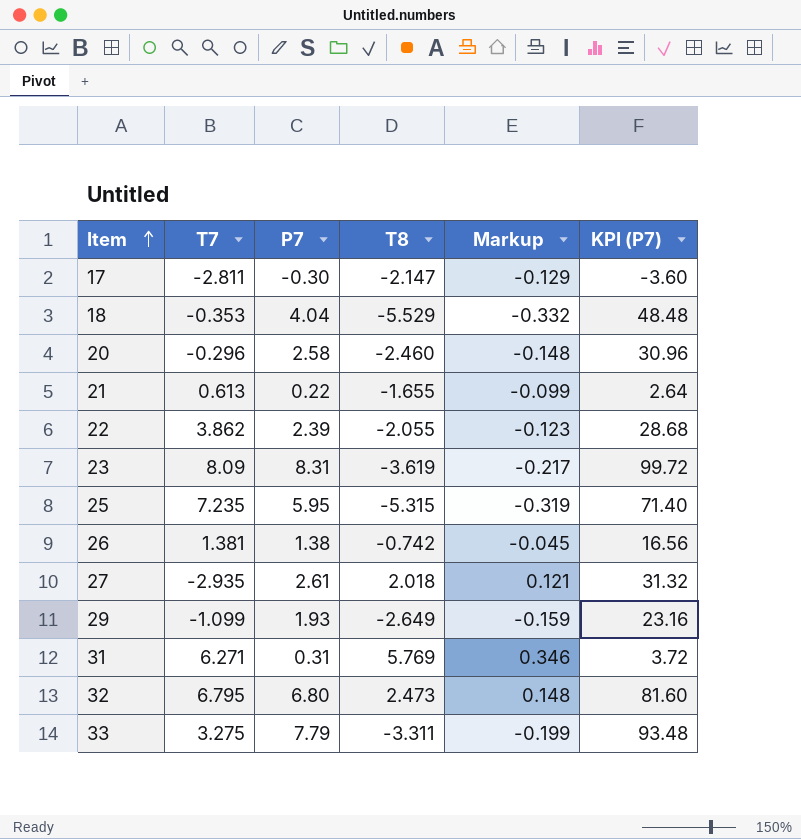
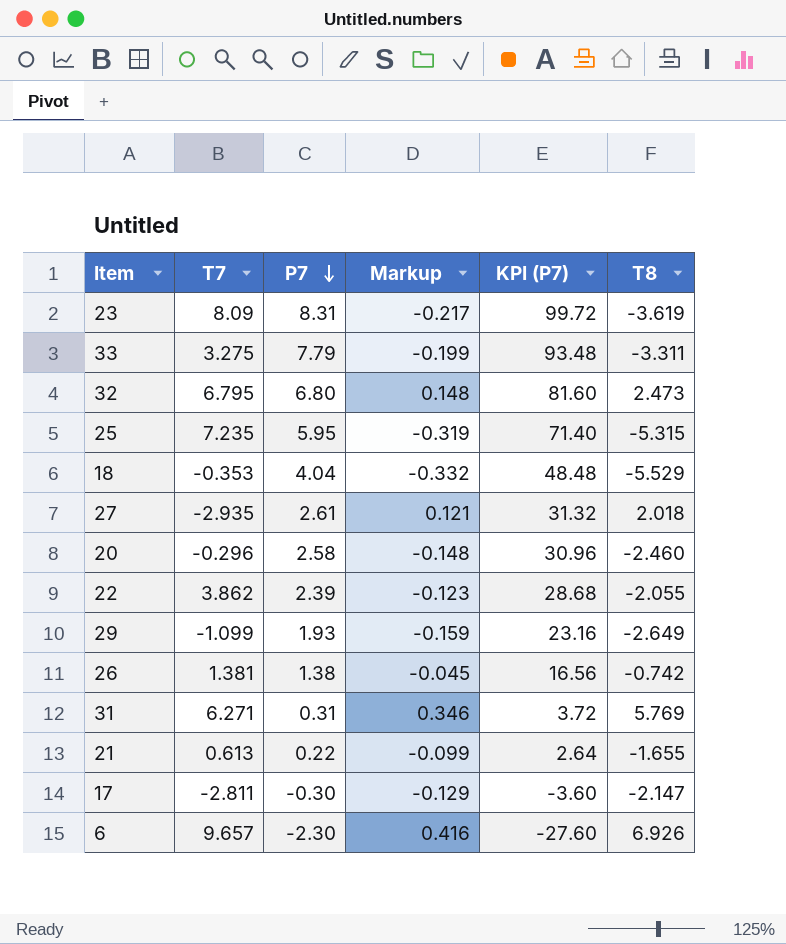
row order: Item ascending -> P7 descending
column T8 | position: 4 -> 6
row 6: none -> 9.657 | -2.30 | 0.416 | -27.60 | 6.926

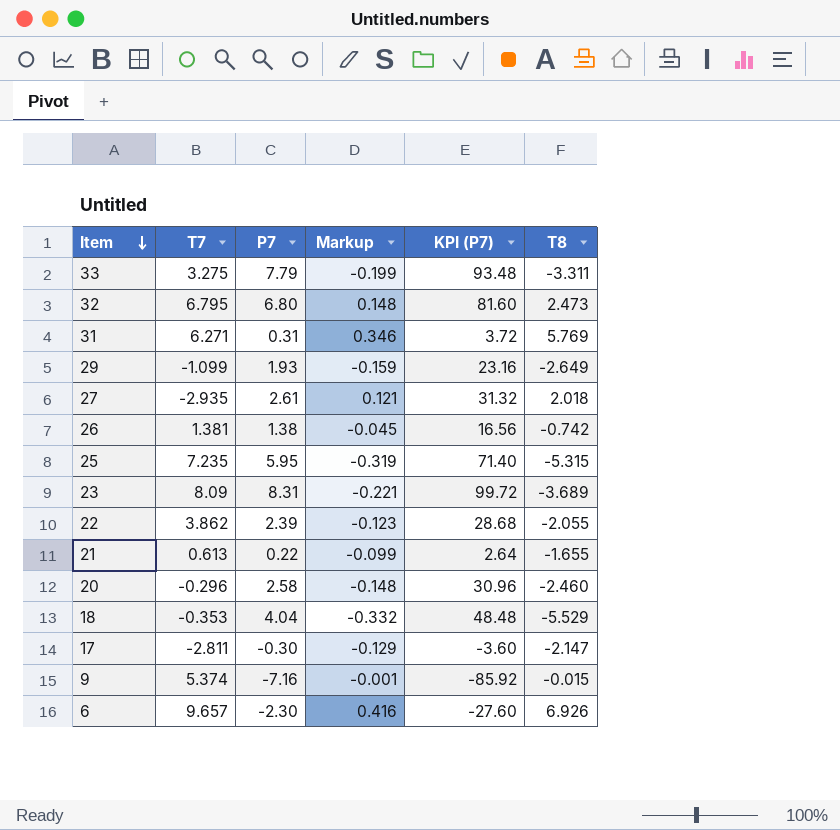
row order: P7 descending -> Item descending
23 | Markup: -0.217 -> -0.221
23 | T8: -3.619 -> -3.689
row 9: none -> 5.374 | -7.16 | -0.001 | -85.92 | -0.015

